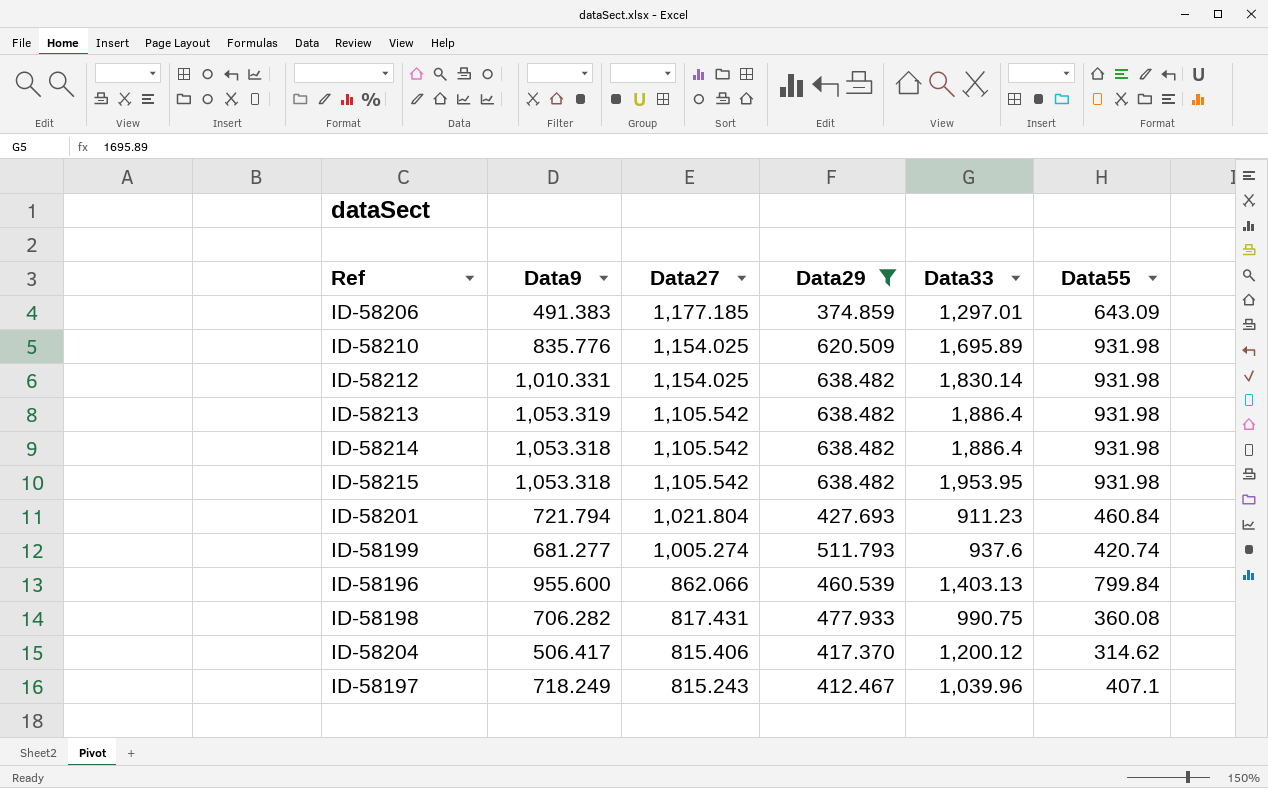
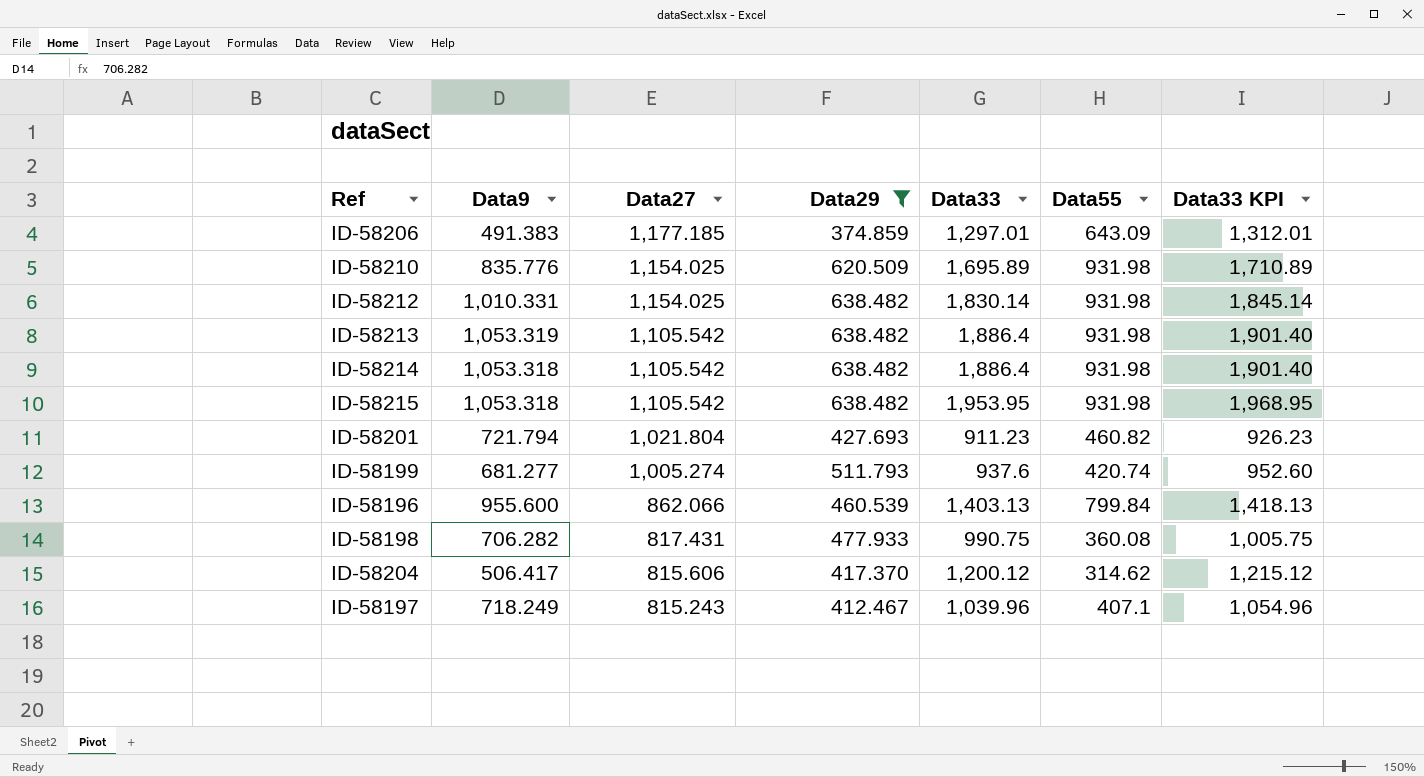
column Data33 KPI | formula: none -> [Data33] + 15
ID-58201 | Data55: 460.84 -> 460.82
ID-58204 | Data27: 815.406 -> 815.606

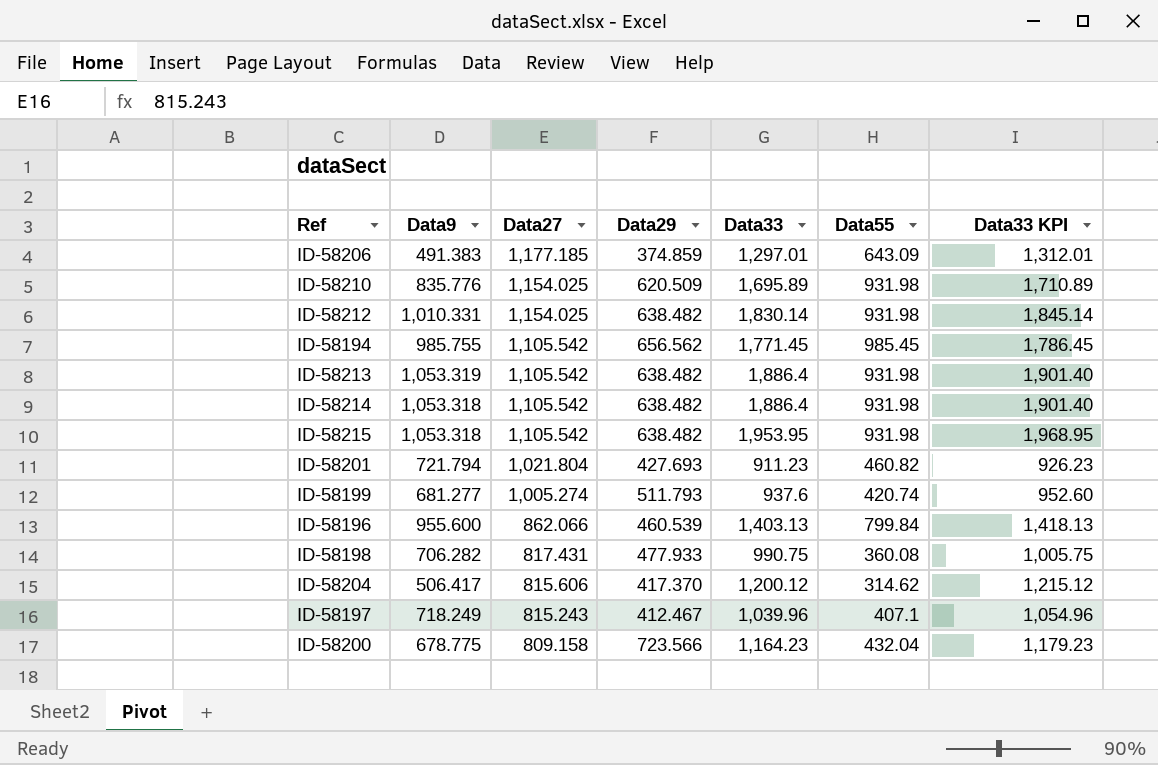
filter: Data29 <= 638.482 -> none

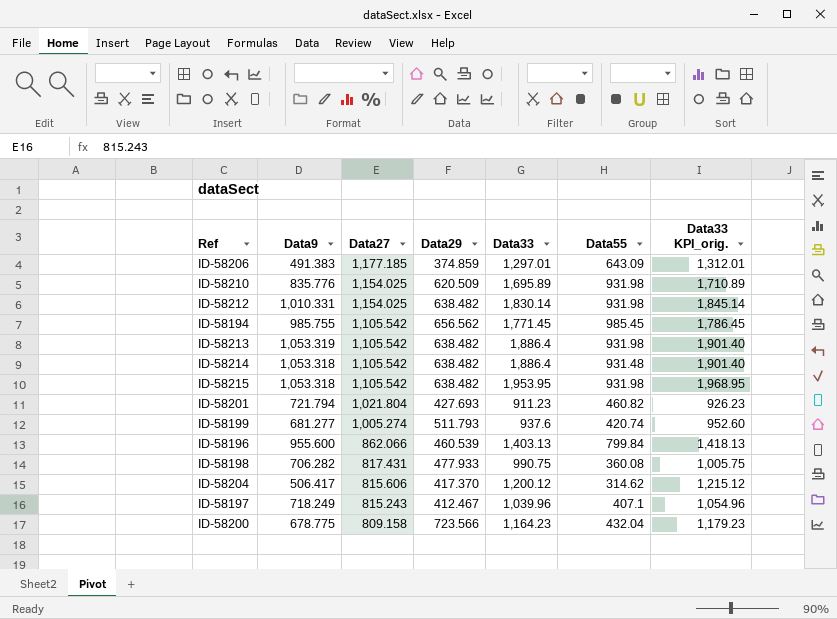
column name: Data33 KPI -> Data33 KPI_orig.
ID-58214 | Data55: 931.98 -> 931.48

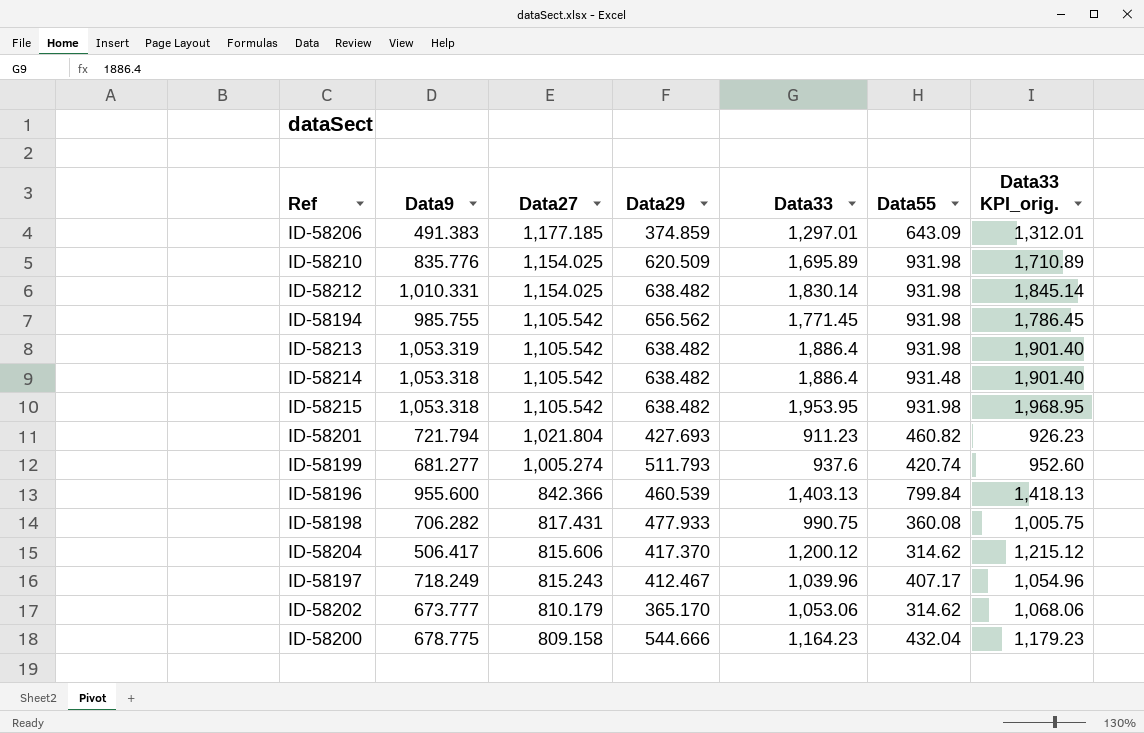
ID-58194 | Data55: 985.45 -> 931.98
ID-58196 | Data27: 862.066 -> 842.366
ID-58197 | Data55: 407.1 -> 407.17
row ID-58202: none -> 673.777 | 810.179 | 365.170 | 1,053.06 | 314.62 | 1,068.06
ID-58200 | Data29: 723.566 -> 544.666

